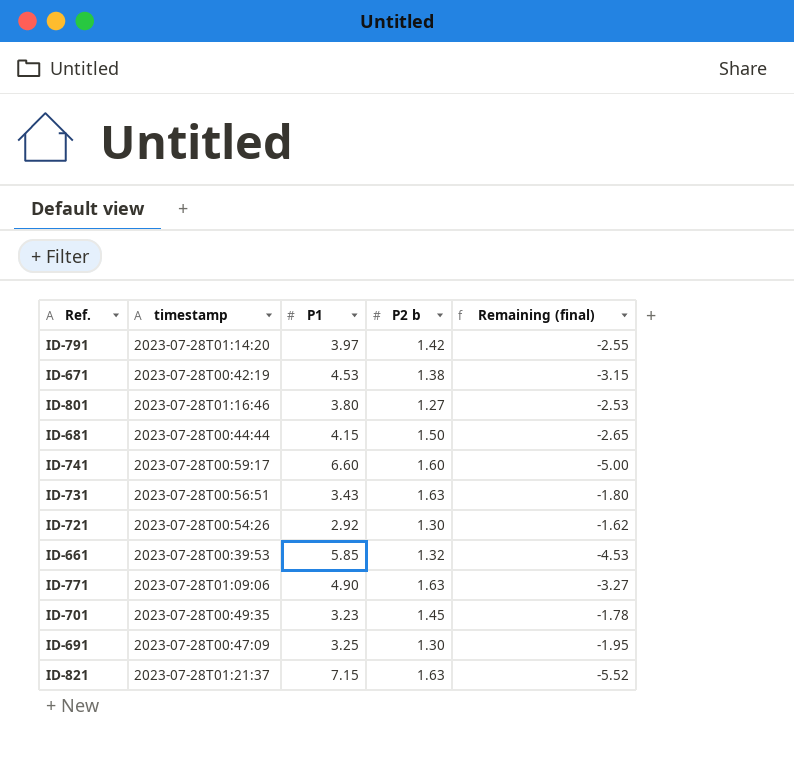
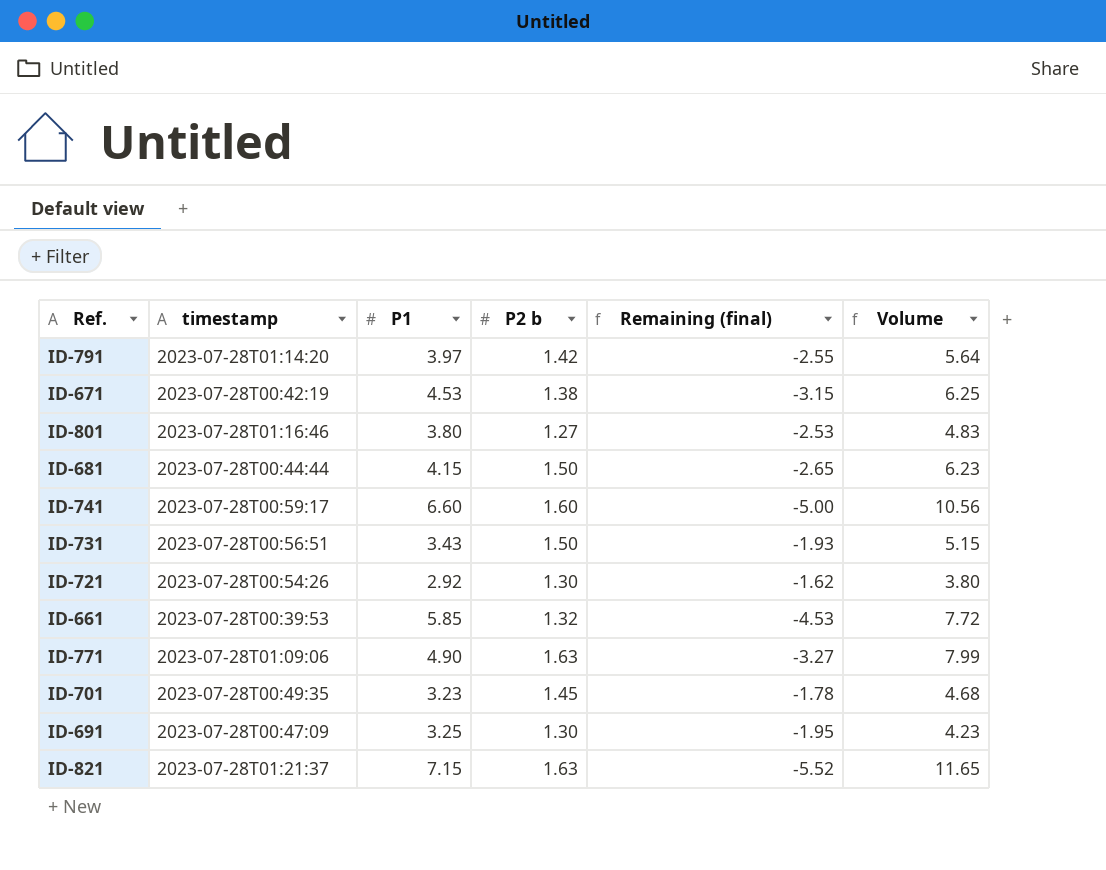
column Volume | formula: none -> [P1] * [P2 b]
ID-731 | P2 b: 1.63 -> 1.50
ID-731 | Remaining (final): -1.80 -> -1.93

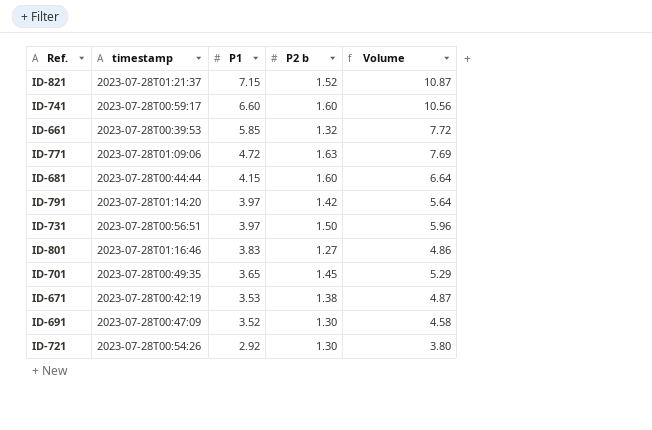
row order: none -> P1 descending
column Remaining (final) | formula: [P2 b] - [P1] -> none
ID-821 | P2 b: 1.63 -> 1.52
ID-821 | Volume: 11.65 -> 10.87
ID-771 | P1: 4.90 -> 4.72
ID-771 | Volume: 7.99 -> 7.69
ID-681 | P2 b: 1.50 -> 1.60
ID-681 | Volume: 6.23 -> 6.64
ID-731 | P1: 3.43 -> 3.97
ID-731 | Volume: 5.15 -> 5.96
ID-801 | P1: 3.80 -> 3.83
ID-801 | Volume: 4.83 -> 4.86
ID-701 | P1: 3.23 -> 3.65
ID-701 | Volume: 4.68 -> 5.29
ID-671 | P1: 4.53 -> 3.53
ID-671 | Volume: 6.25 -> 4.87
ID-691 | P1: 3.25 -> 3.52
ID-691 | Volume: 4.23 -> 4.58

